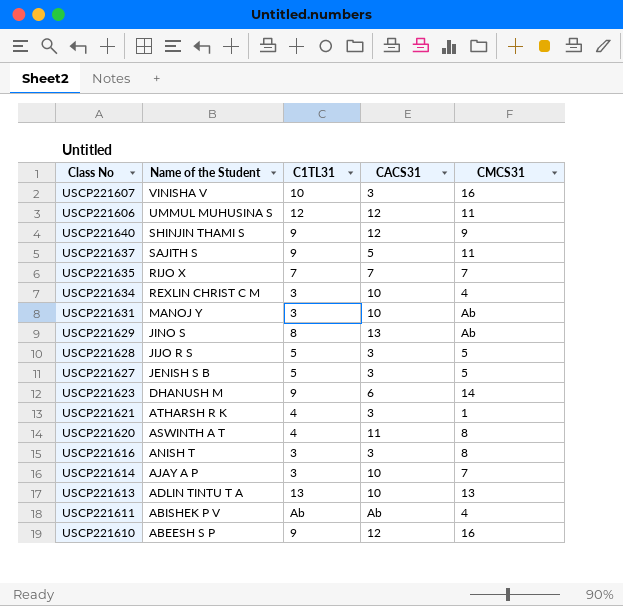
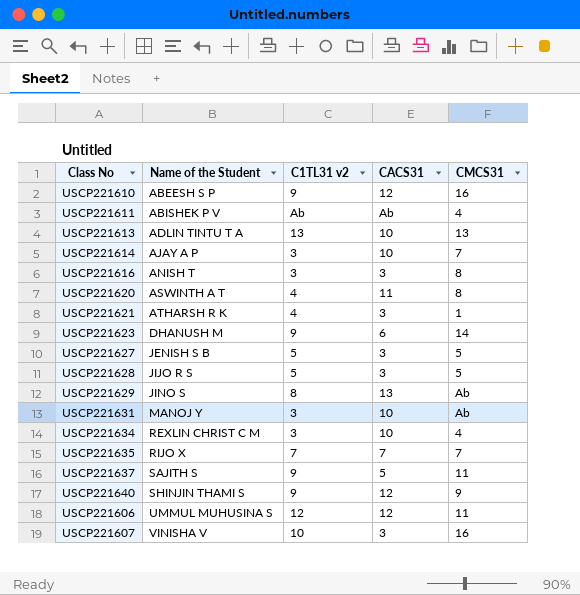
row order: Name of the Student descending -> Name of the Student ascending
column name: C1TL31 -> C1TL31 v2

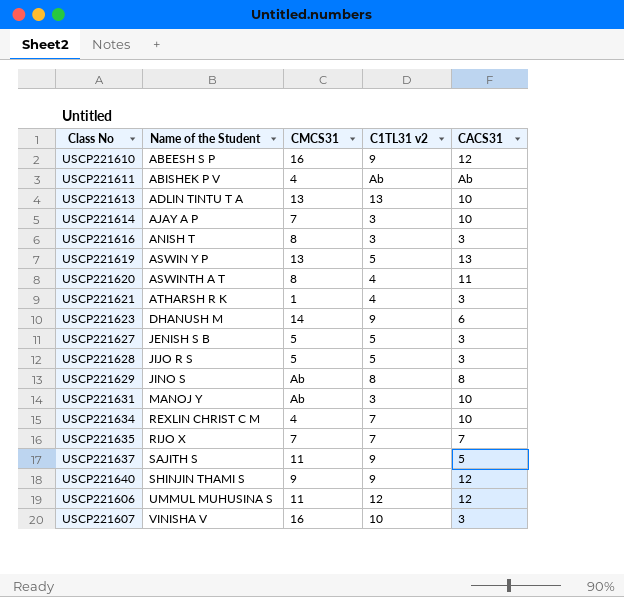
column CMCS31 | position: 5 -> 3
row USCP221619: none -> ASWIN Y P | 13 | 5 | 13
USCP221629 | CACS31: 13 -> 8
USCP221634 | C1TL31 v2: 3 -> 7

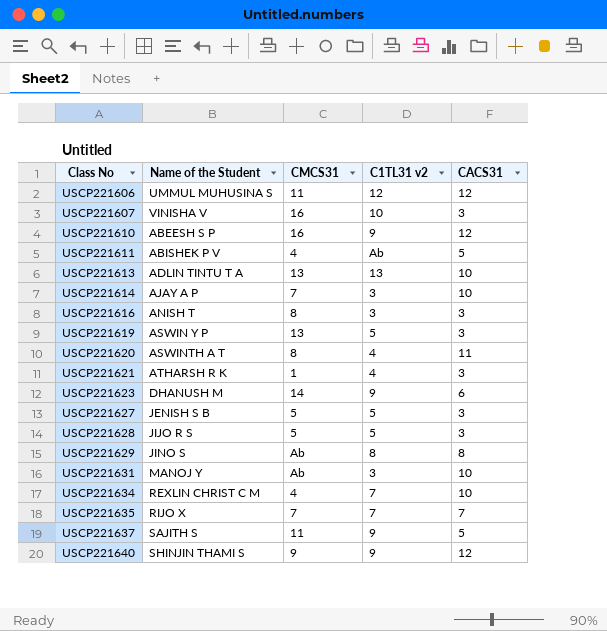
row order: Name of the Student ascending -> Class No ascending
USCP221611 | CACS31: Ab -> 5
USCP221619 | CACS31: 13 -> 3

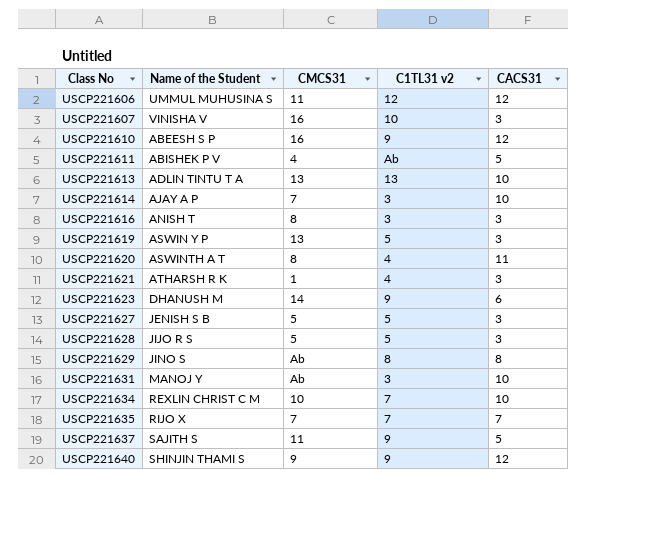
USCP221634 | CMCS31: 4 -> 10

